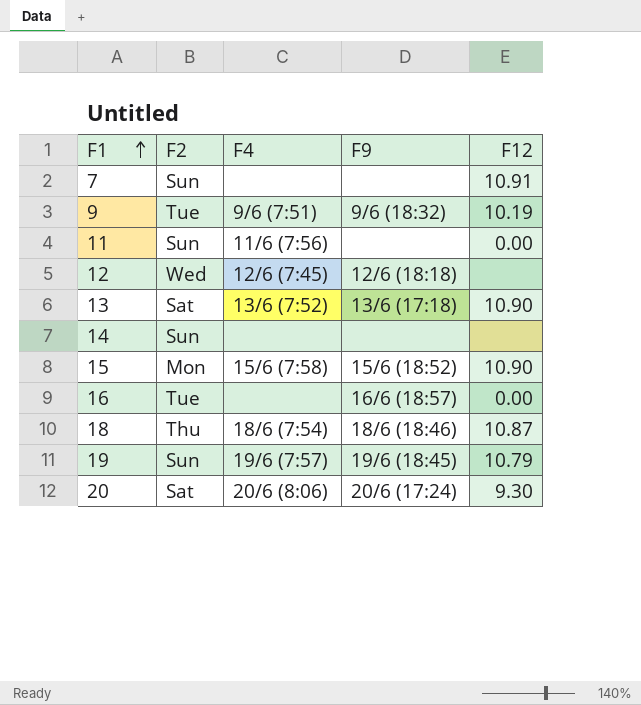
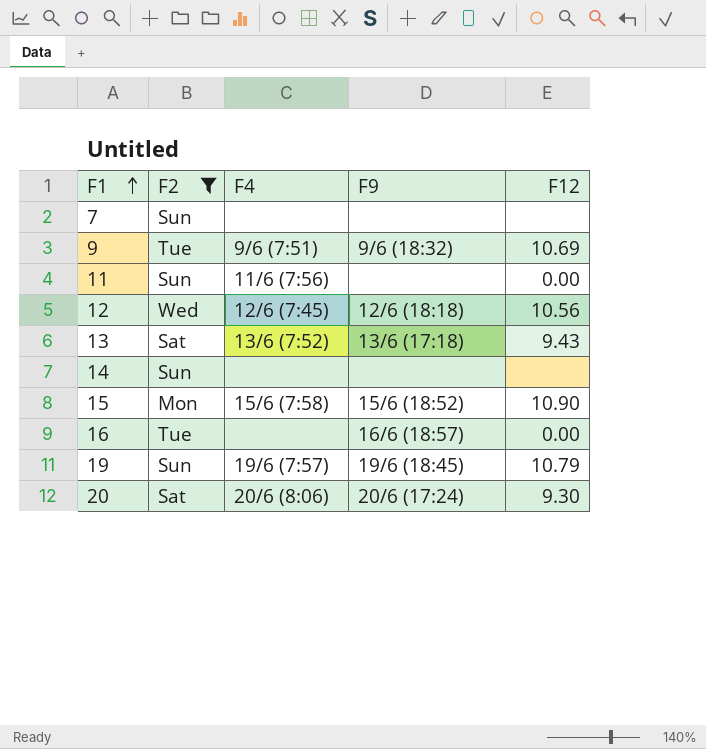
filter: none -> F2 != Thu
7 | F12: 10.91 -> none
9 | F12: 10.19 -> 10.69
12 | F12: none -> 10.56
13 | F12: 10.90 -> 9.43

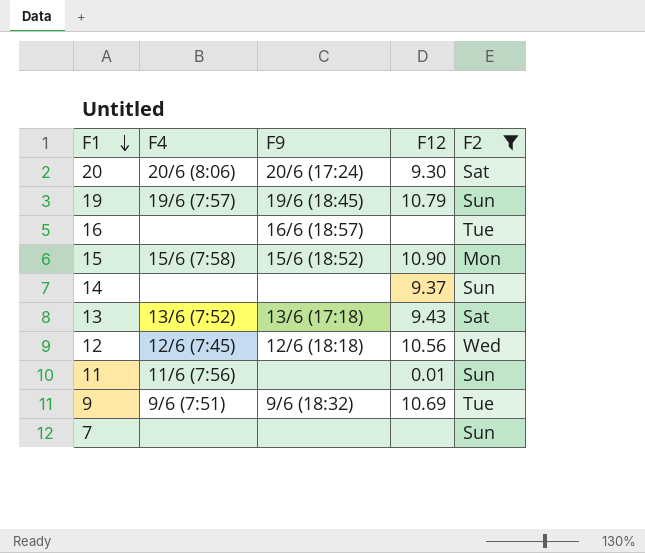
row order: F1 ascending -> F1 descending
column F2 | position: 2 -> 5
16 | F12: 0.00 -> none
14 | F12: none -> 9.37
11 | F12: 0.00 -> 0.01

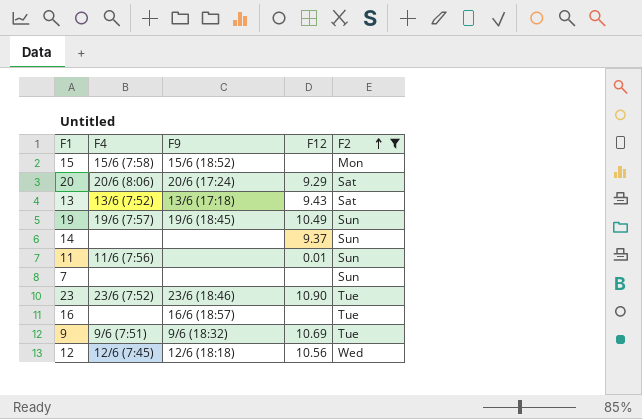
row order: F1 descending -> F2 ascending
15 | F12: 10.90 -> none
20 | F12: 9.30 -> 9.29
19 | F12: 10.79 -> 10.49
row 23: none -> 23/6 (7:52) | 23/6 (18:46) | 10.90 | Tue

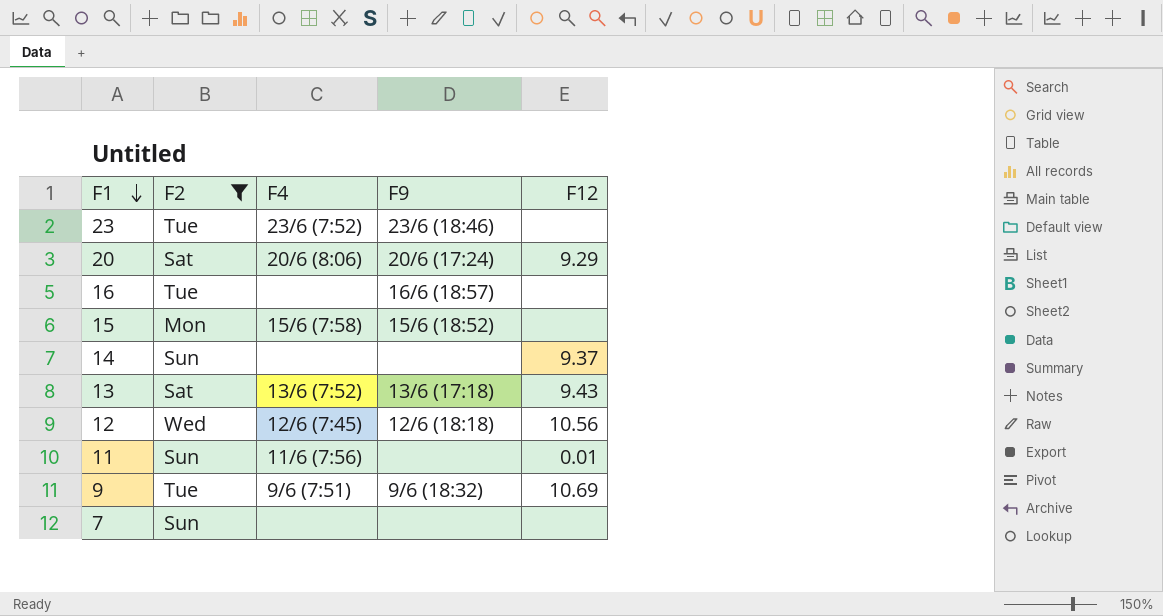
row order: F2 ascending -> F1 descending
column F2 | position: 5 -> 2
row 19: 19/6 (7:57) | 19/6 (18:45) | 10.49 | Sun -> none
23 | F12: 10.90 -> none

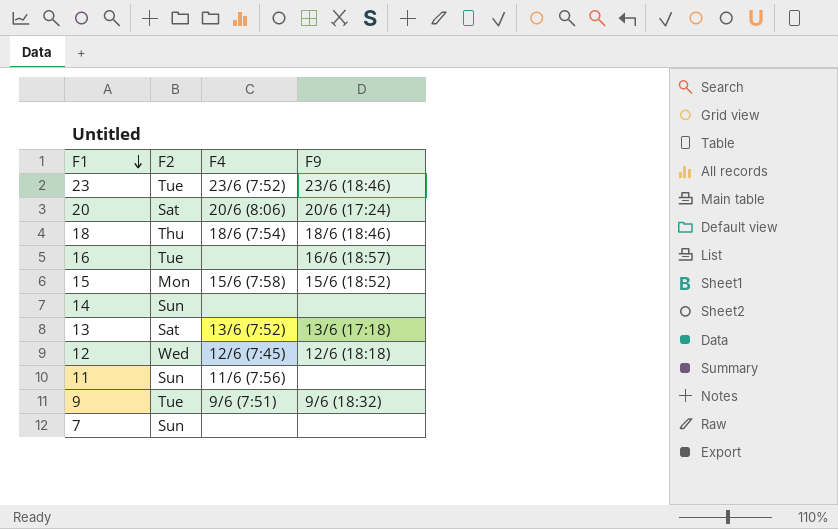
filter: F2 != Thu -> none
column F12 | position: 5 -> none

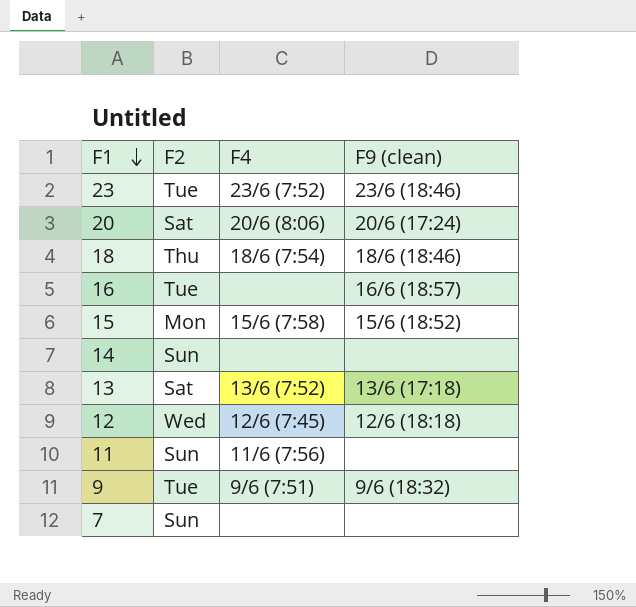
column name: F9 -> F9 (clean)

